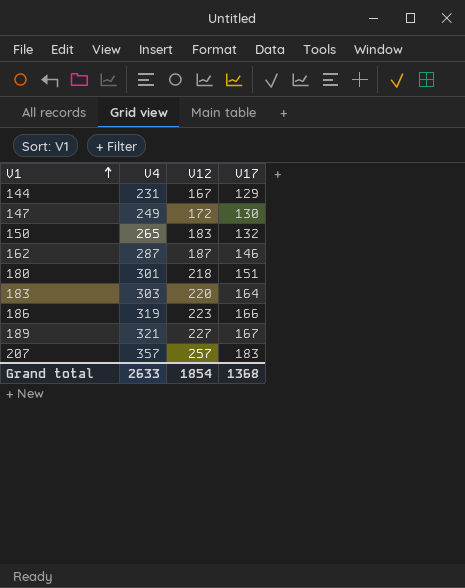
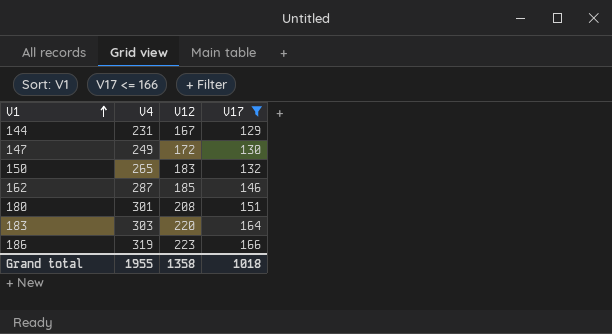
filter: none -> V17 <= 166
162 | V12: 187 -> 185
180 | V12: 218 -> 208
Grand total | V4: 2633 -> 1955
Grand total | V12: 1854 -> 1358
Grand total | V17: 1368 -> 1018

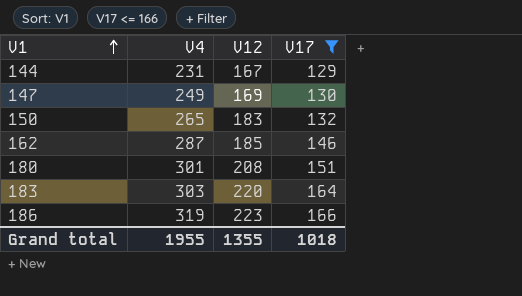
147 | V12: 172 -> 169
Grand total | V12: 1358 -> 1355

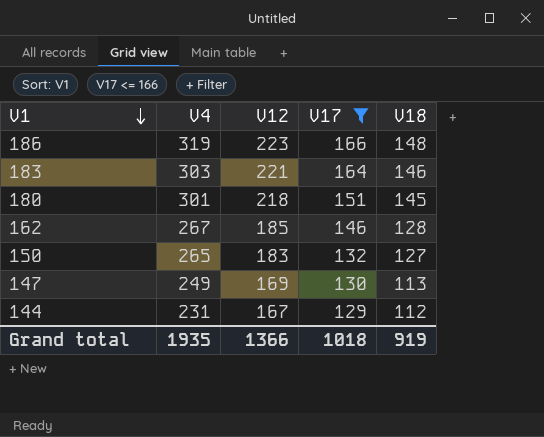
row order: V1 ascending -> V1 descending
column V18 | position: none -> 5
183 | V12: 220 -> 221
180 | V12: 208 -> 218
162 | V4: 287 -> 267
Grand total | V4: 1955 -> 1935
Grand total | V12: 1355 -> 1366

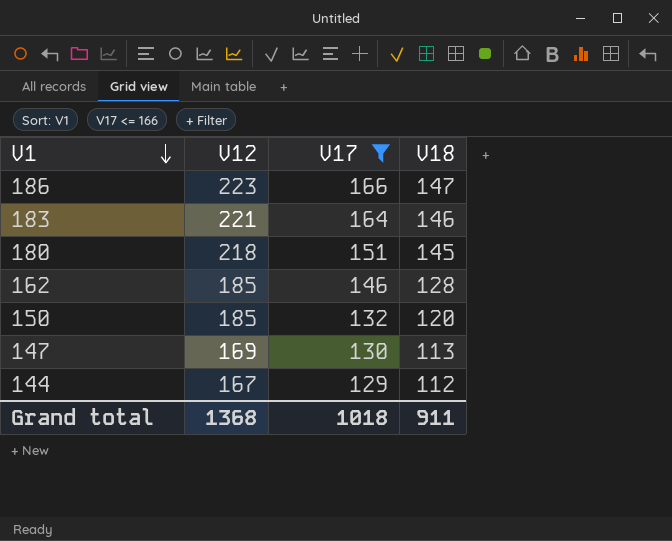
column V4 | position: 2 -> none
186 | V18: 148 -> 147
150 | V12: 183 -> 185
150 | V18: 127 -> 120
Grand total | V12: 1366 -> 1368
Grand total | V18: 919 -> 911

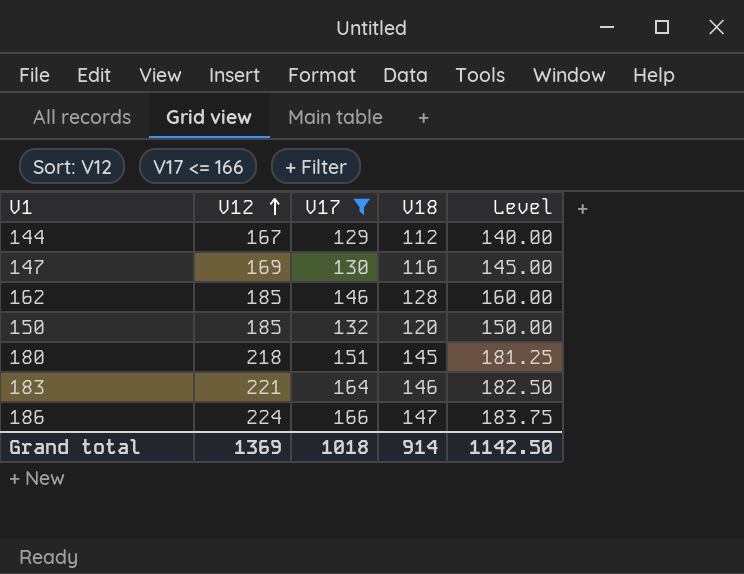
row order: V1 descending -> V12 ascending
column Level | formula: none -> [V18] * 1.25
147 | V18: 113 -> 116
186 | V12: 223 -> 224
Grand total | V12: 1368 -> 1369
Grand total | V18: 911 -> 914

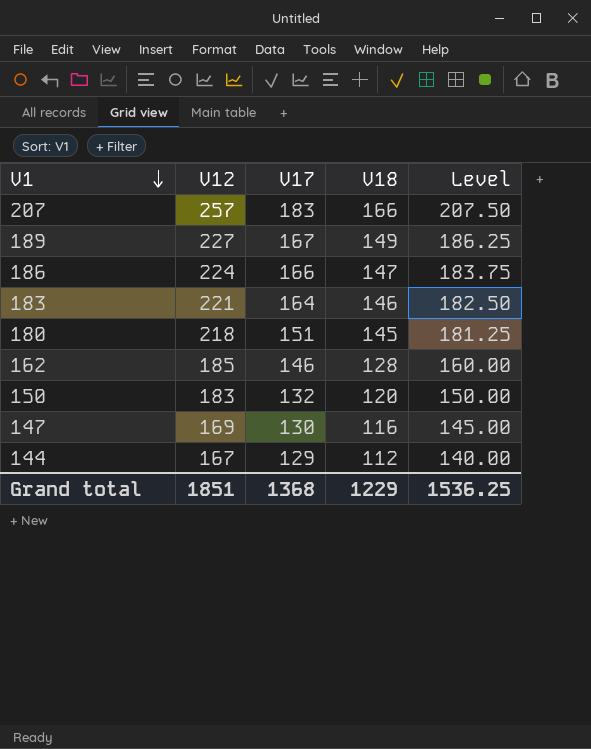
filter: V17 <= 166 -> none
row order: V12 ascending -> V1 descending
150 | V12: 185 -> 183
Grand total | V12: 1369 -> 1851
Grand total | V17: 1018 -> 1368
Grand total | V18: 914 -> 1229
Grand total | Level: 1142.50 -> 1536.25

